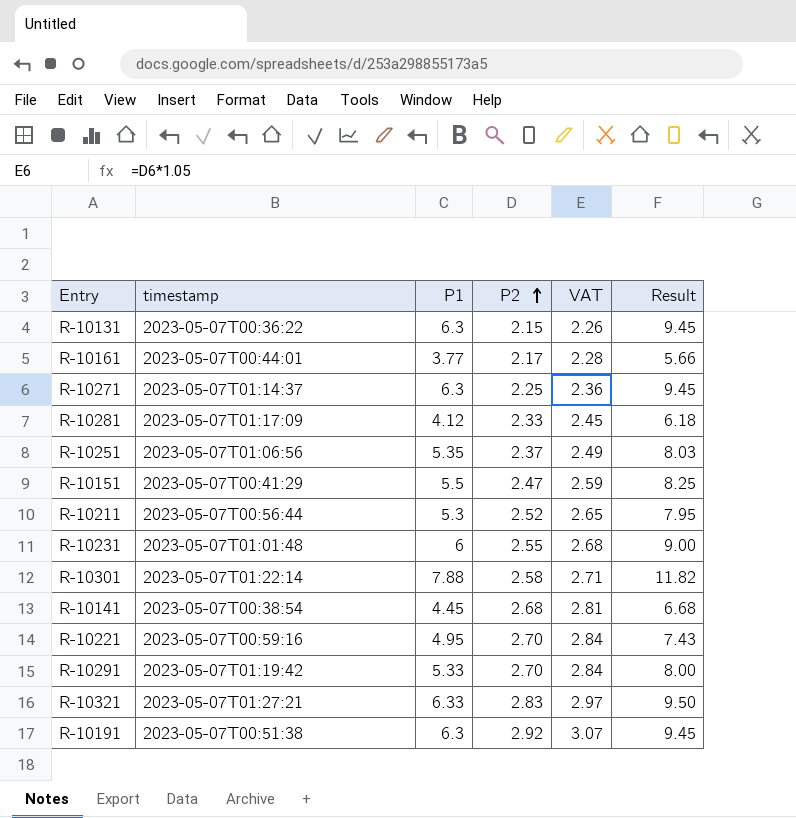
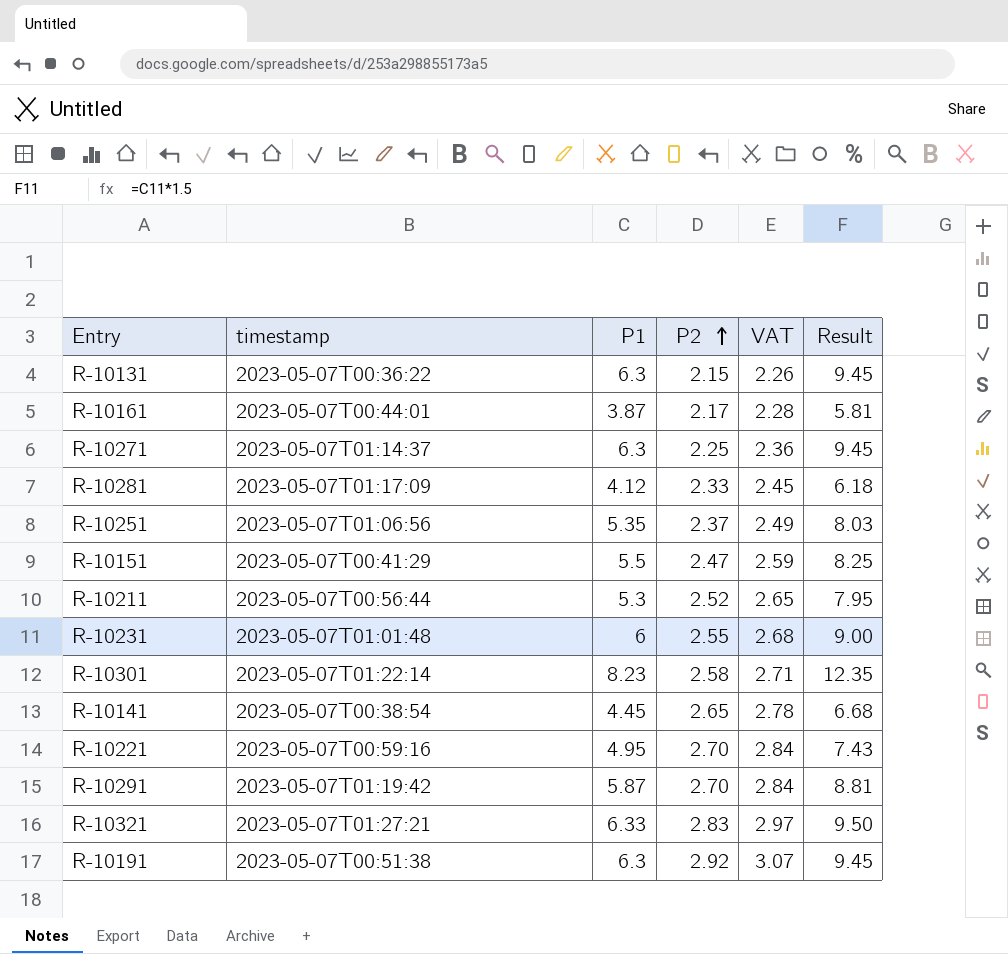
R-10161 | P1: 3.77 -> 3.87
R-10161 | Result: 5.66 -> 5.81
R-10301 | P1: 7.88 -> 8.23
R-10301 | Result: 11.82 -> 12.35
R-10141 | P2: 2.68 -> 2.65
R-10141 | VAT: 2.81 -> 2.78
R-10291 | P1: 5.33 -> 5.87
R-10291 | Result: 8.00 -> 8.81

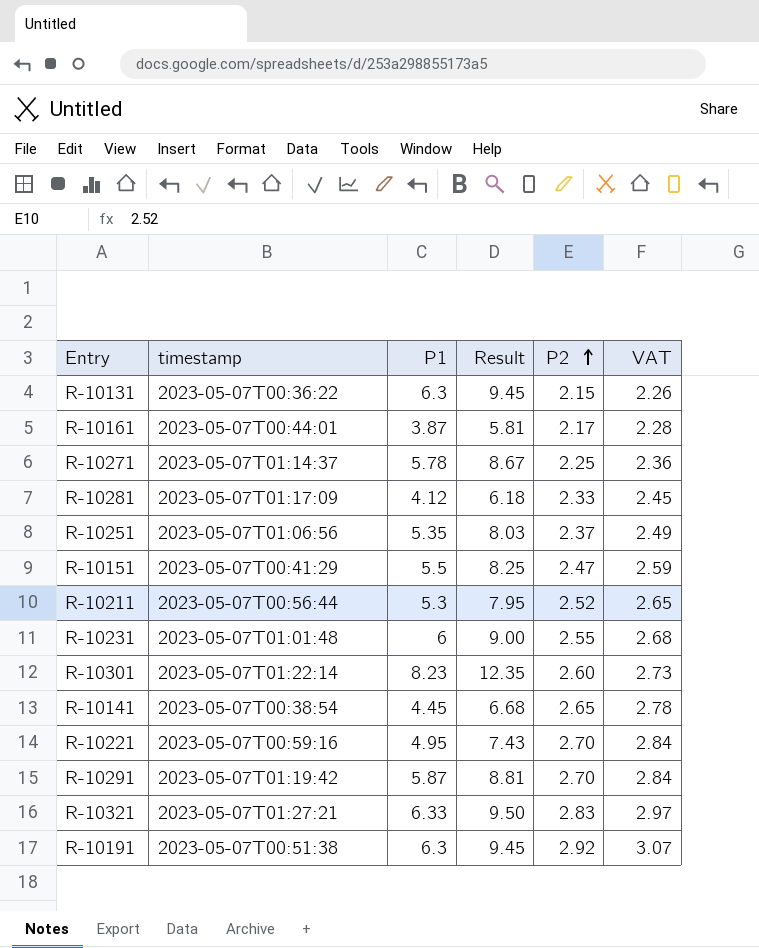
column Result | position: 6 -> 4
R-10271 | P1: 6.3 -> 5.78
R-10271 | Result: 9.45 -> 8.67
R-10301 | P2: 2.58 -> 2.60
R-10301 | VAT: 2.71 -> 2.73

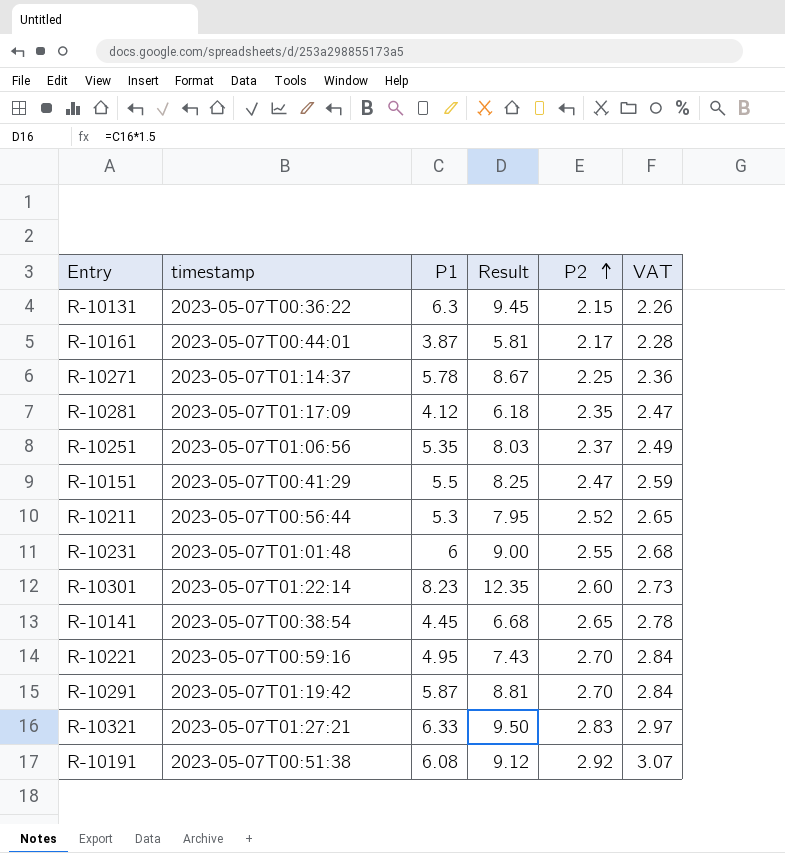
R-10281 | P2: 2.33 -> 2.35
R-10281 | VAT: 2.45 -> 2.47
R-10191 | P1: 6.3 -> 6.08
R-10191 | Result: 9.45 -> 9.12

